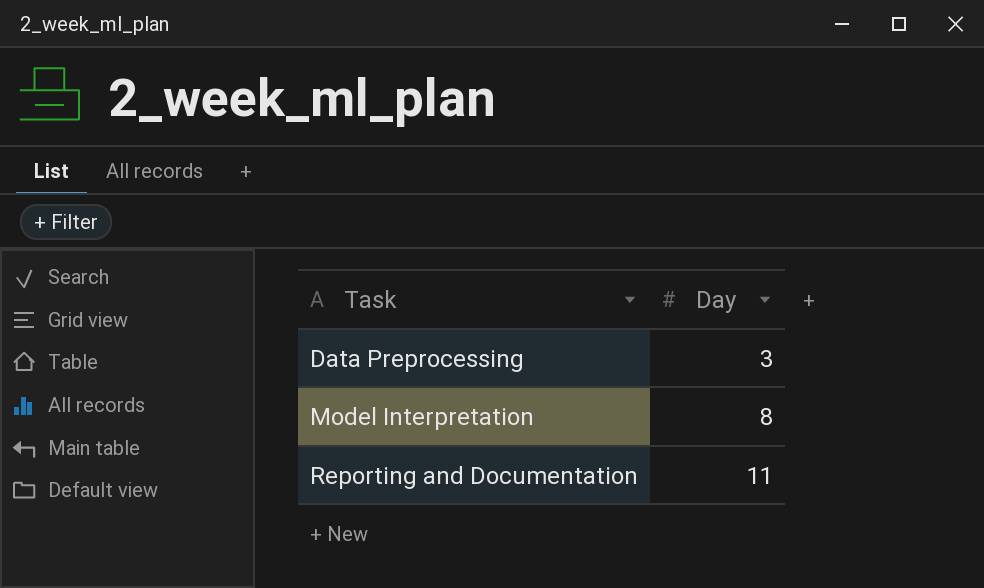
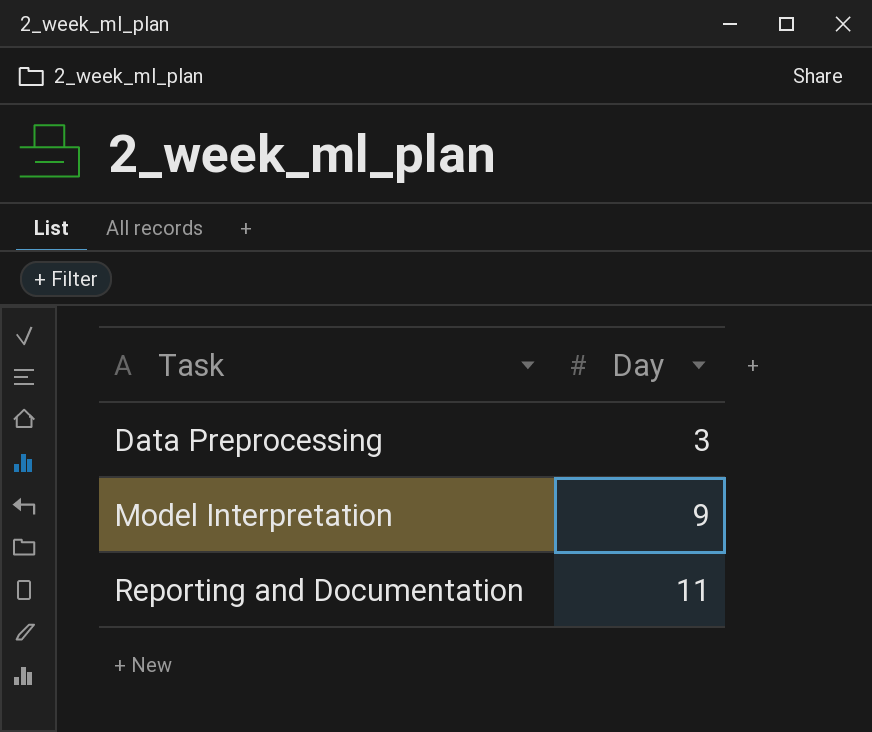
Model Interpretation | Day: 8 -> 9

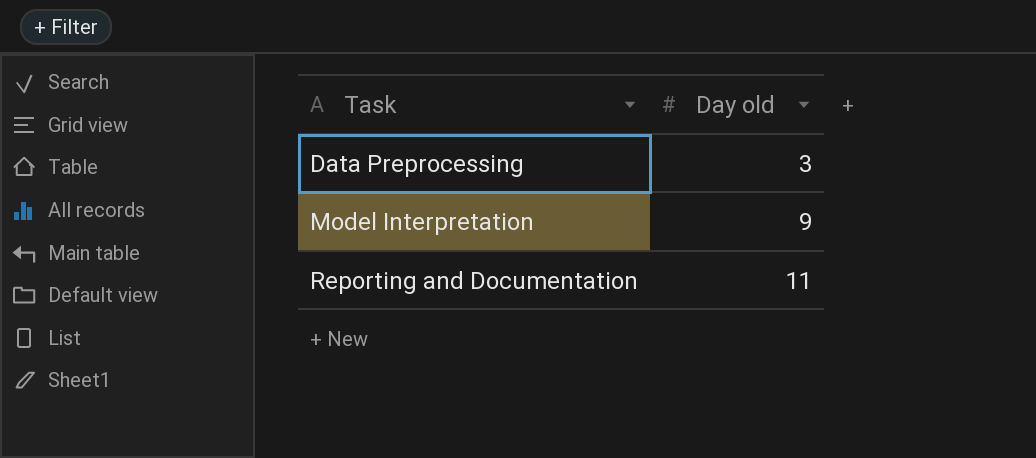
column name: Day -> Day old

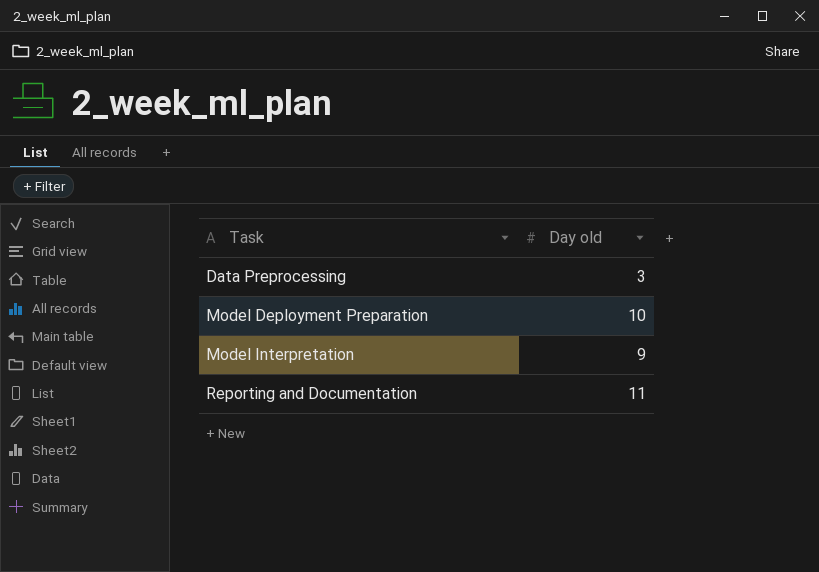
row Model Deployment Preparation: none -> 10

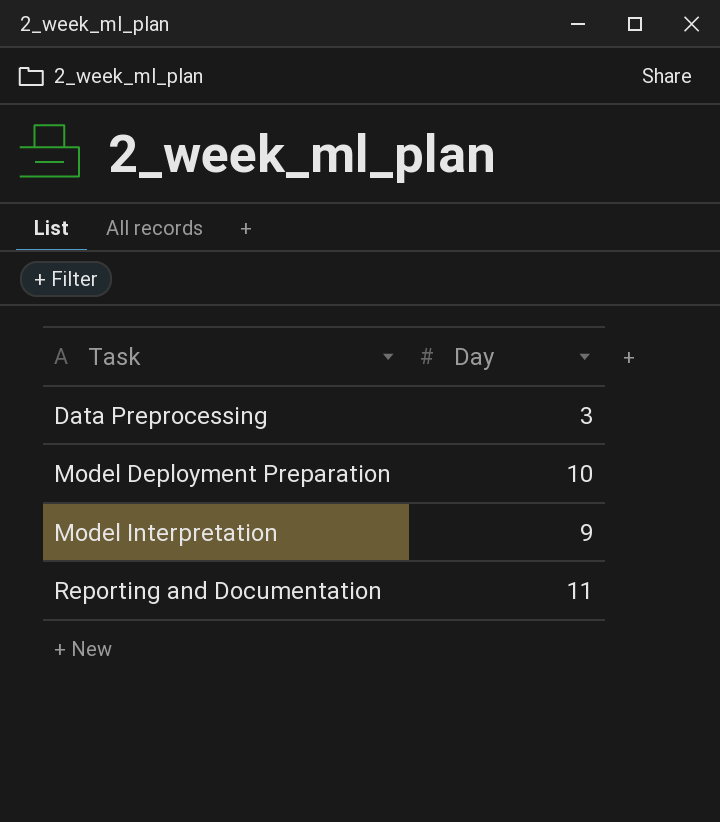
column name: Day old -> Day

